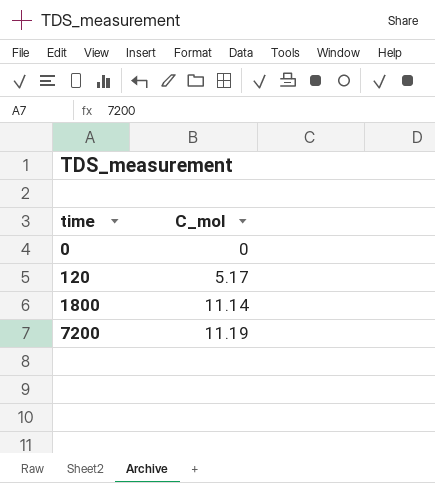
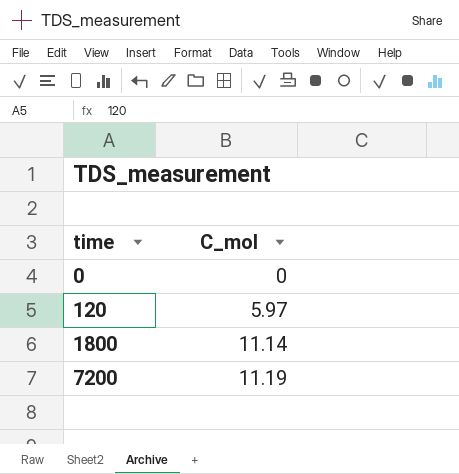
120 | C_mol: 5.17 -> 5.97

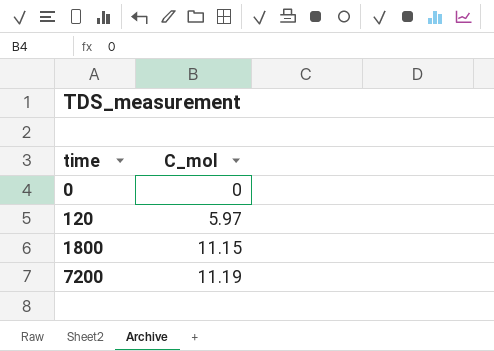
1800 | C_mol: 11.14 -> 11.15

